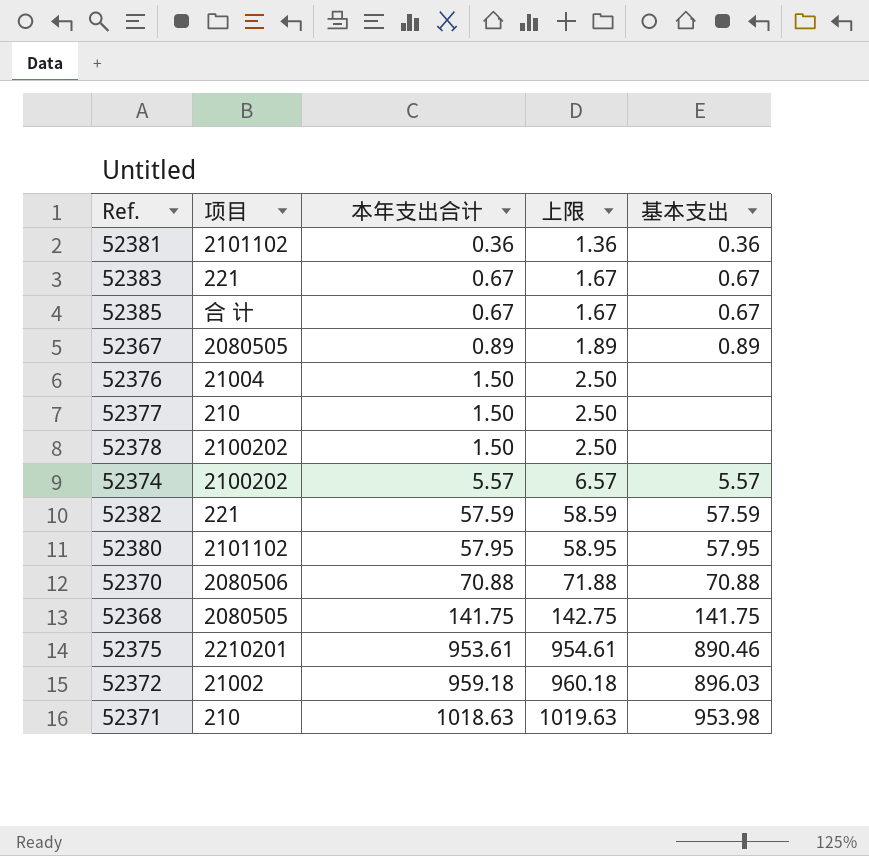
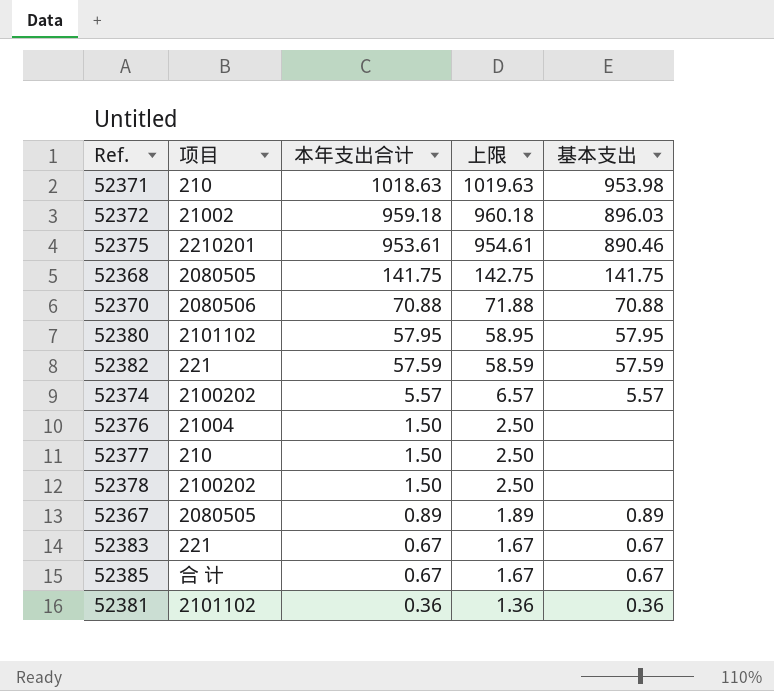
row order: 本年支出合计 ascending -> 本年支出合计 descending

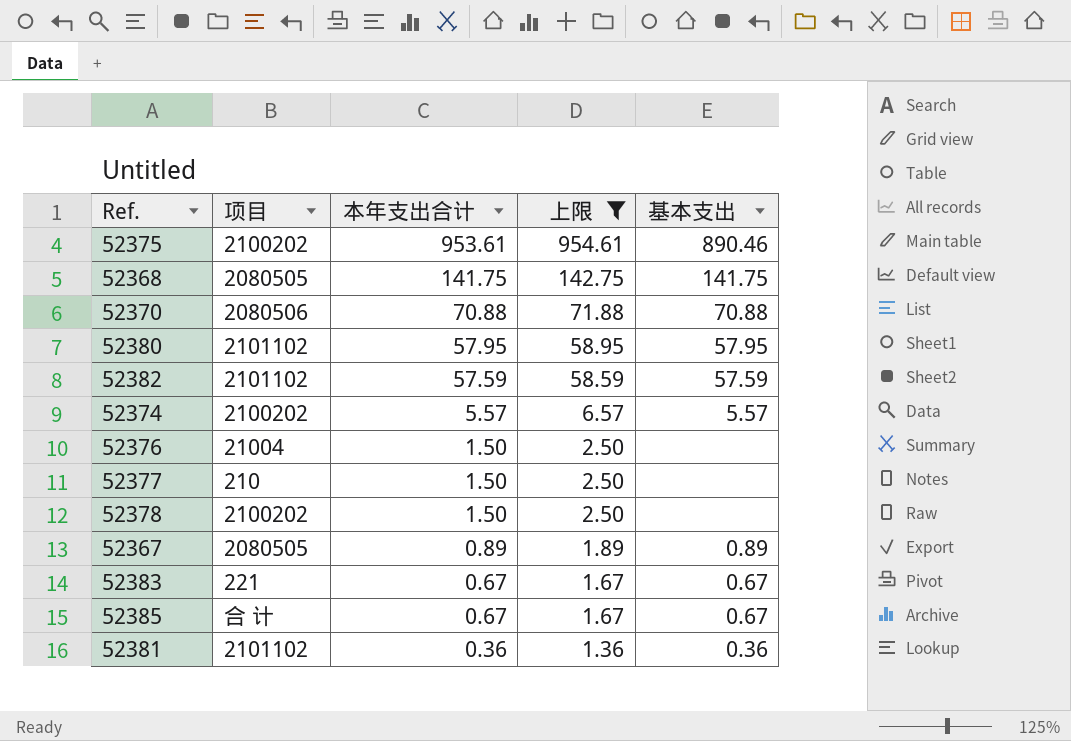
filter: none -> 上限 <= 954.61
52375 | 项目: 2210201 -> 2100202
52382 | 项目: 221 -> 2101102

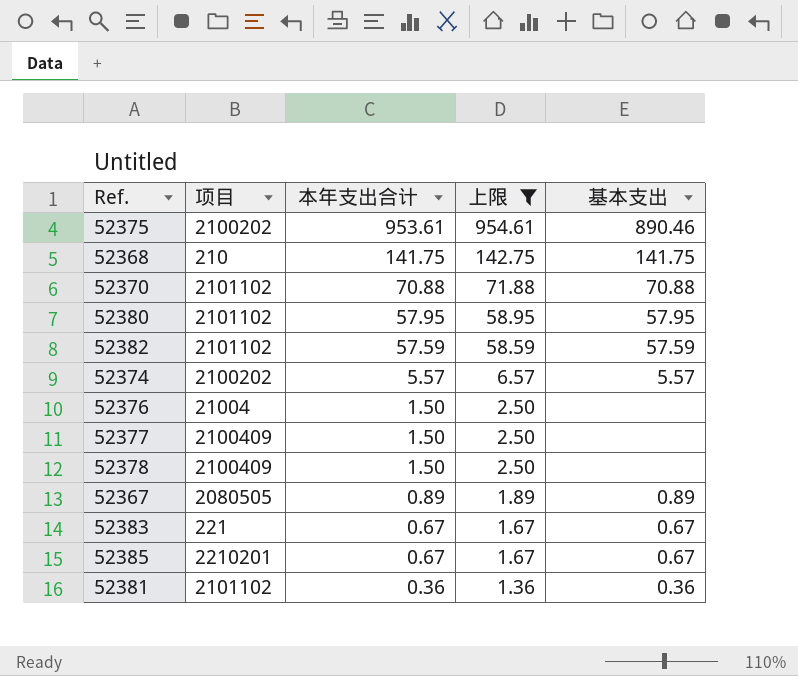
52368 | 项目: 2080505 -> 210
52370 | 项目: 2080506 -> 2101102
52377 | 项目: 210 -> 2100409
52378 | 项目: 2100202 -> 2100409
52385 | 项目: 合 计 -> 2210201

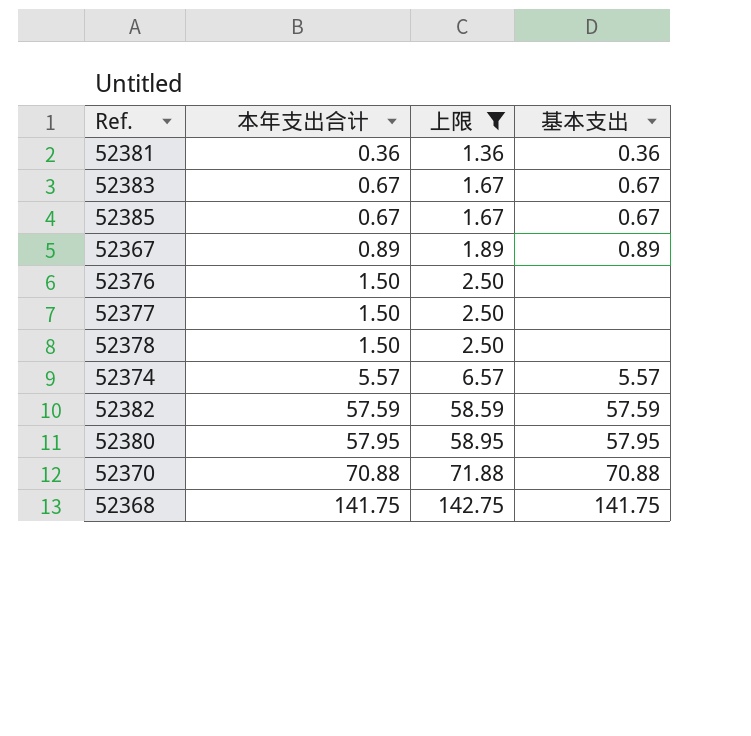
row order: 本年支出合计 descending -> 本年支出合计 ascending
column 项目 | position: 2 -> none
row 52375: 2100202 | 953.61 | 954.61 | 890.46 -> none

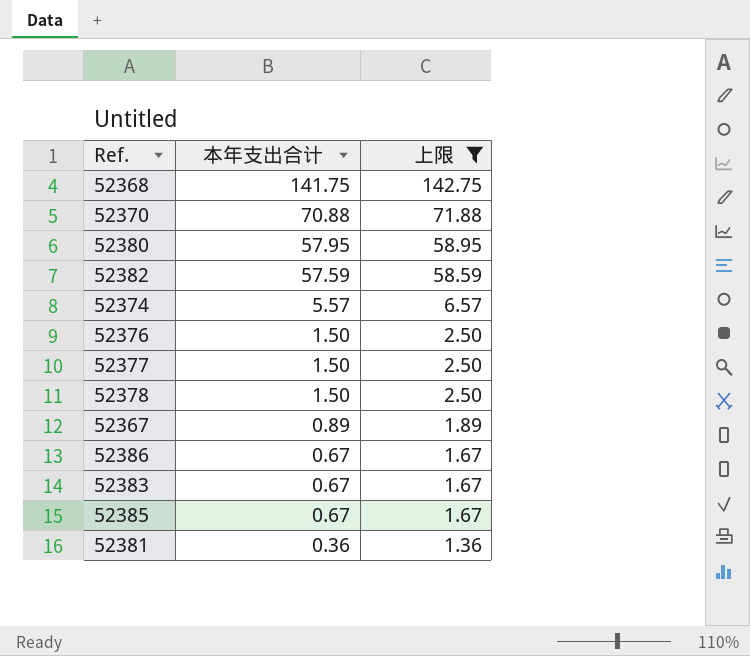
row order: 本年支出合计 ascending -> 本年支出合计 descending
column 基本支出 | position: 4 -> none
row 52386: none -> 0.67 | 1.67

